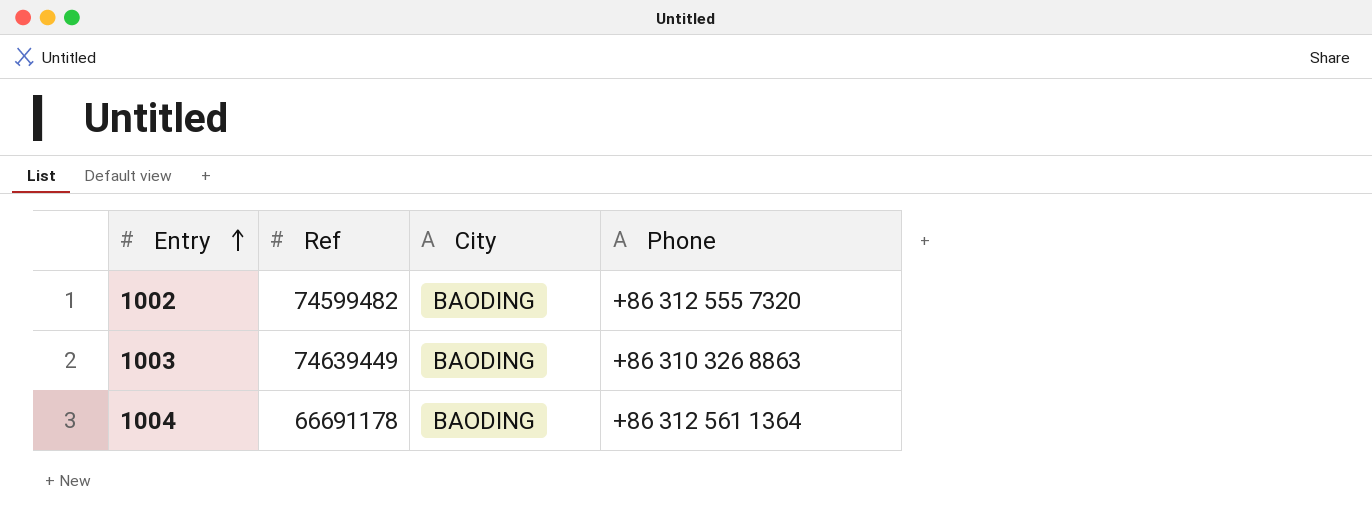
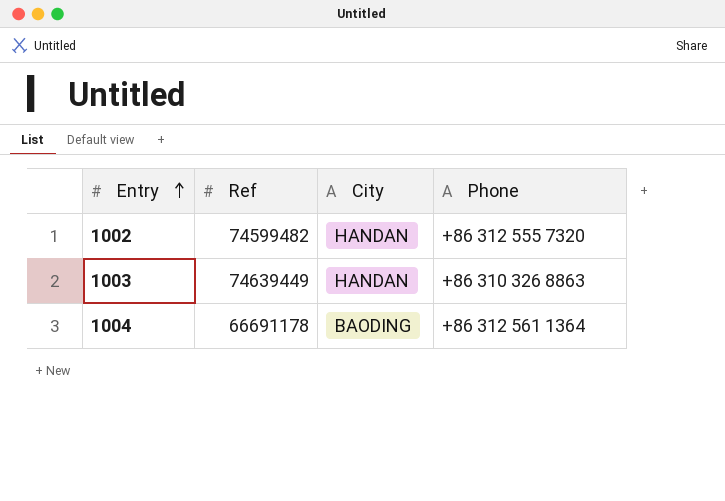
1002 | City: BAODING -> HANDAN
1003 | City: BAODING -> HANDAN

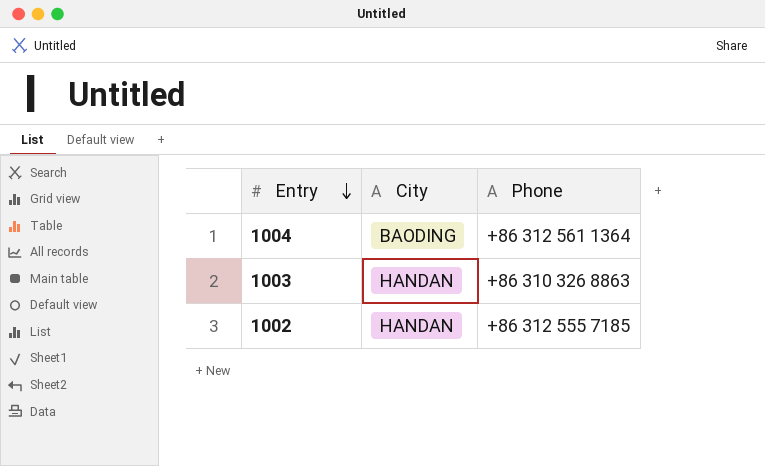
row order: Entry ascending -> Entry descending
column Ref | position: 2 -> none
1002 | Phone: +86 312 555 7320 -> +86 312 555 7185

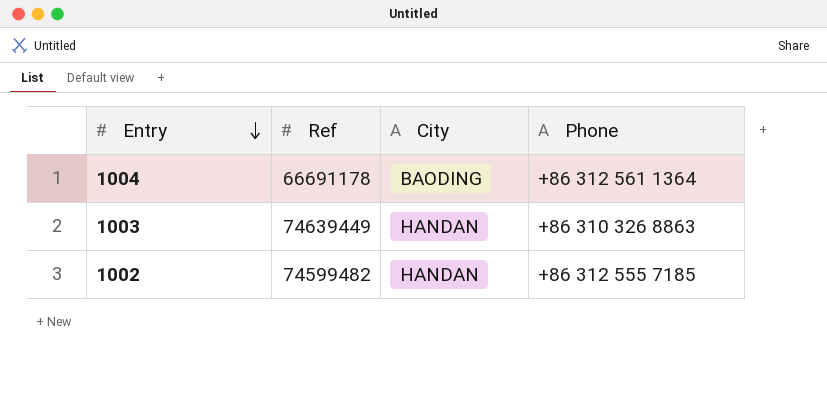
column Ref | position: none -> 2

